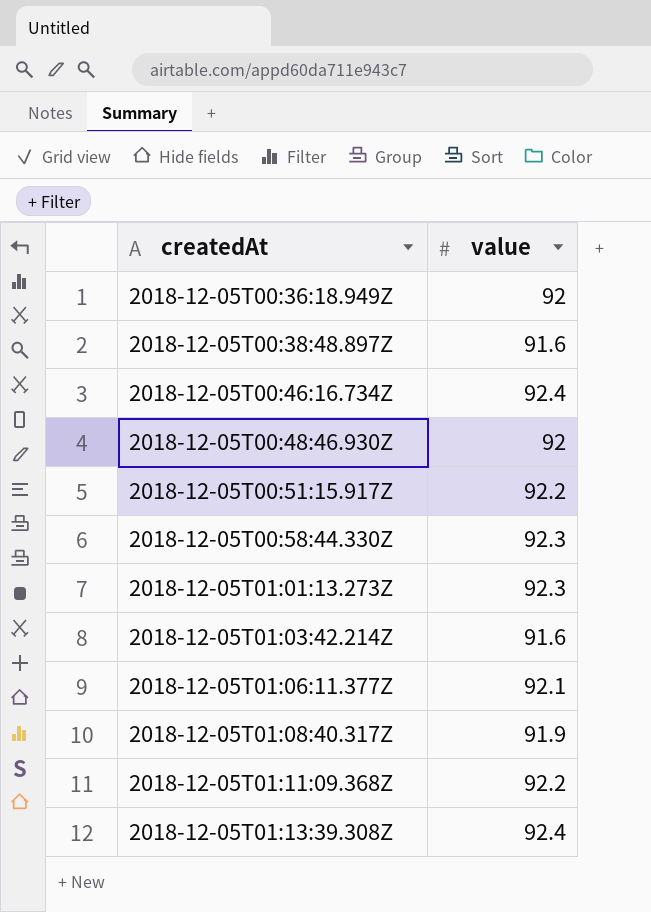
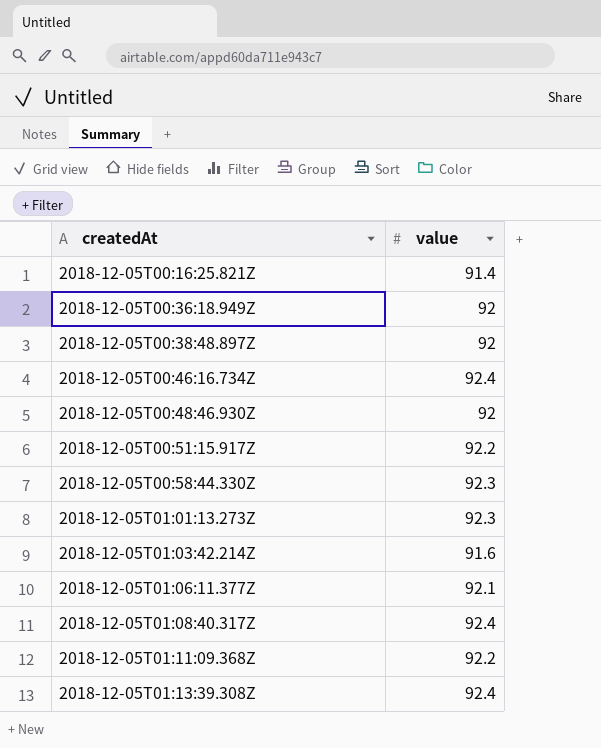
row 2018-12-05T00:16:25.821Z: none -> 91.4
2018-12-05T00:38:48.897Z | value: 91.6 -> 92
2018-12-05T01:08:40.317Z | value: 91.9 -> 92.4

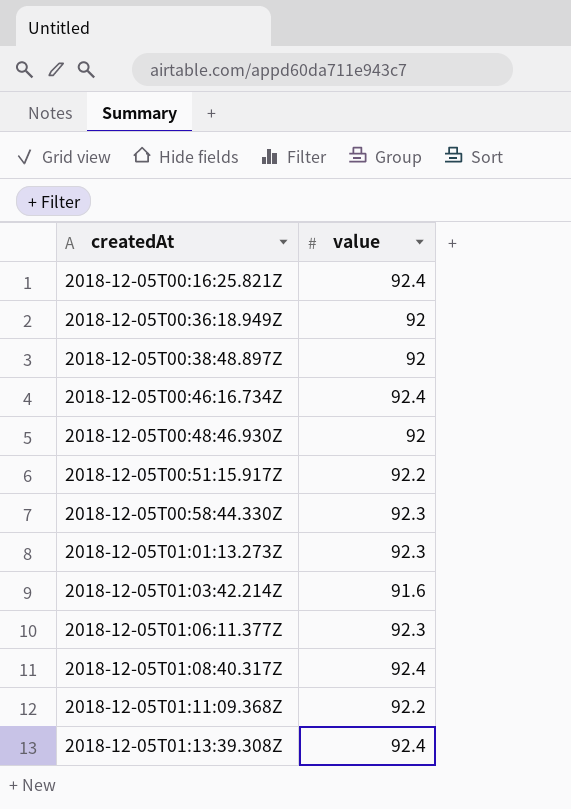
2018-12-05T00:16:25.821Z | value: 91.4 -> 92.4
2018-12-05T01:06:11.377Z | value: 92.1 -> 92.3

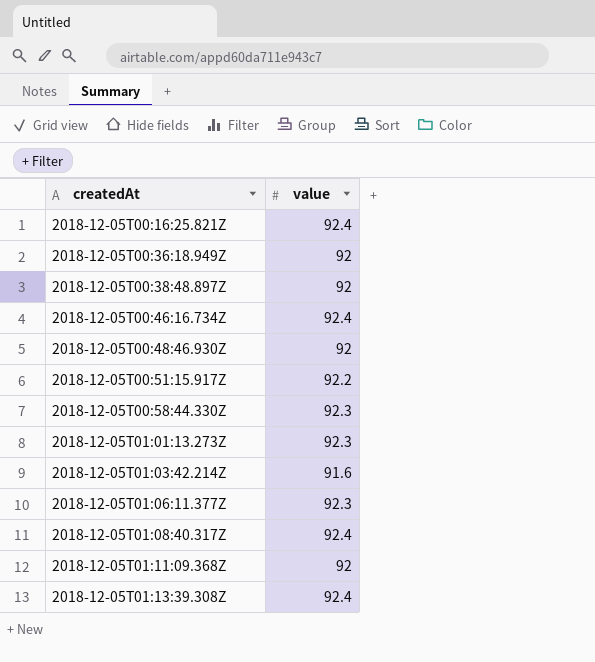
2018-12-05T01:11:09.368Z | value: 92.2 -> 92

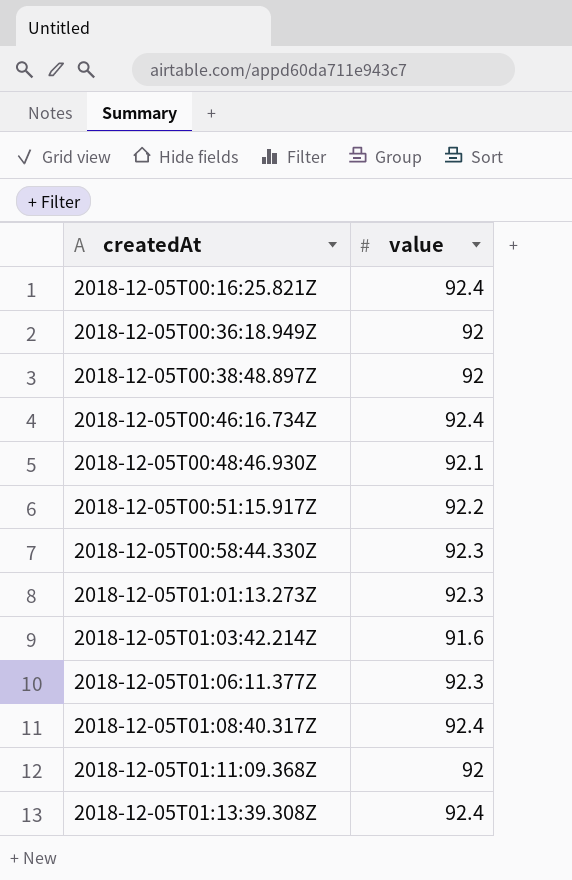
2018-12-05T00:48:46.930Z | value: 92 -> 92.1

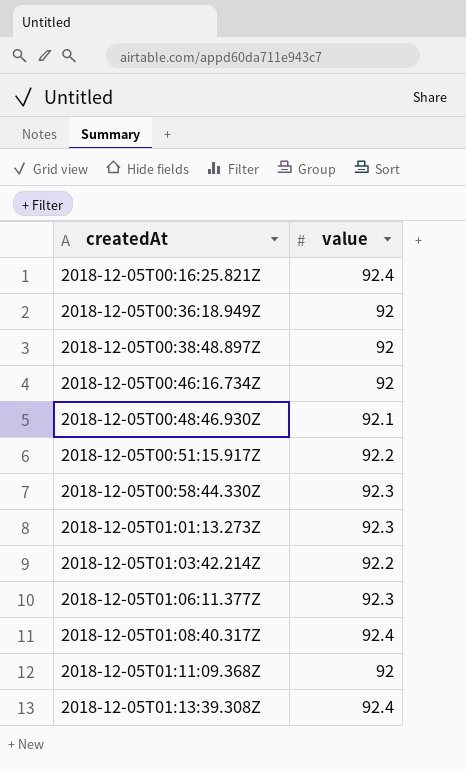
2018-12-05T00:46:16.734Z | value: 92.4 -> 92
2018-12-05T01:03:42.214Z | value: 91.6 -> 92.2

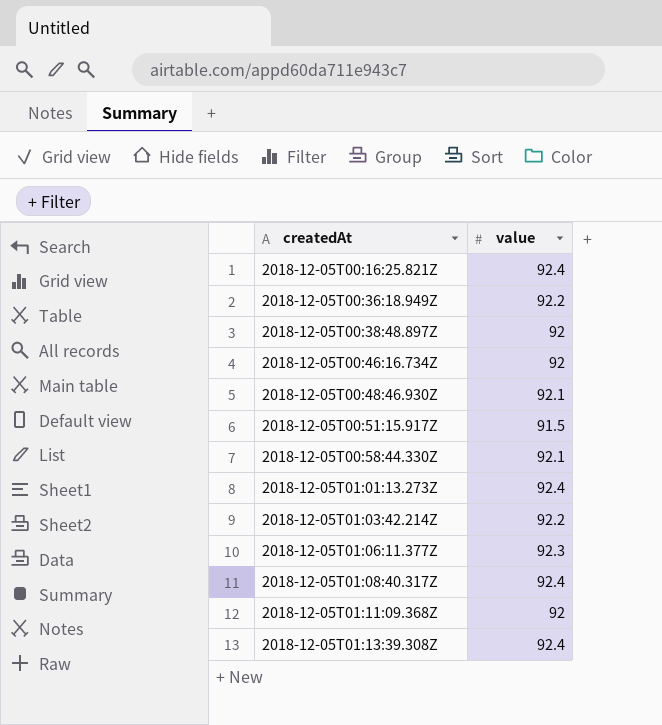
2018-12-05T00:36:18.949Z | value: 92 -> 92.2
2018-12-05T00:51:15.917Z | value: 92.2 -> 91.5
2018-12-05T00:58:44.330Z | value: 92.3 -> 92.1
2018-12-05T01:01:13.273Z | value: 92.3 -> 92.4

